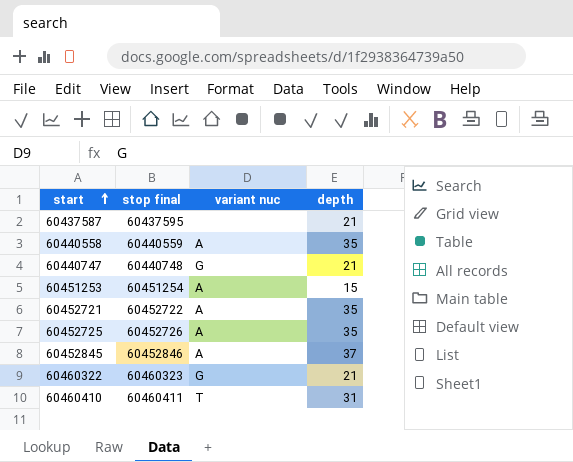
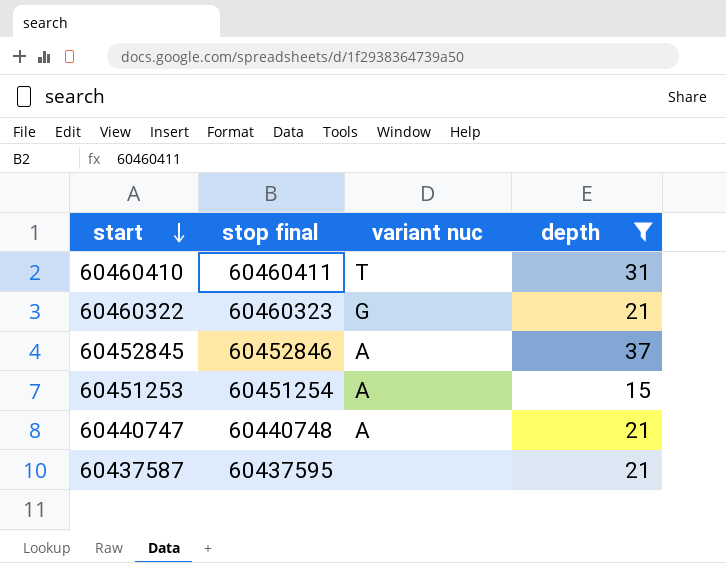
filter: none -> depth != 35
row order: start ascending -> start descending
60440747 | variant nuc: G -> A

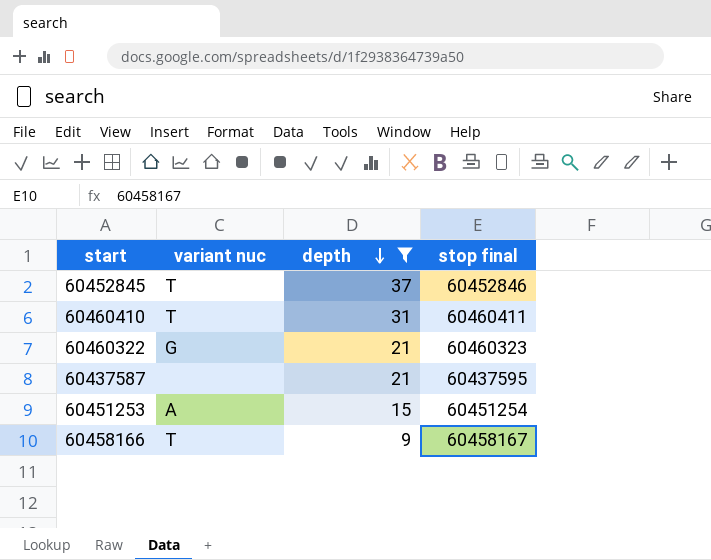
row order: start descending -> depth descending
column stop final | position: 2 -> 4
row 60440747: 60440748 | A | 21 -> none
60452845 | variant nuc: A -> T
row 60458166: none -> T | 9 | 60458167

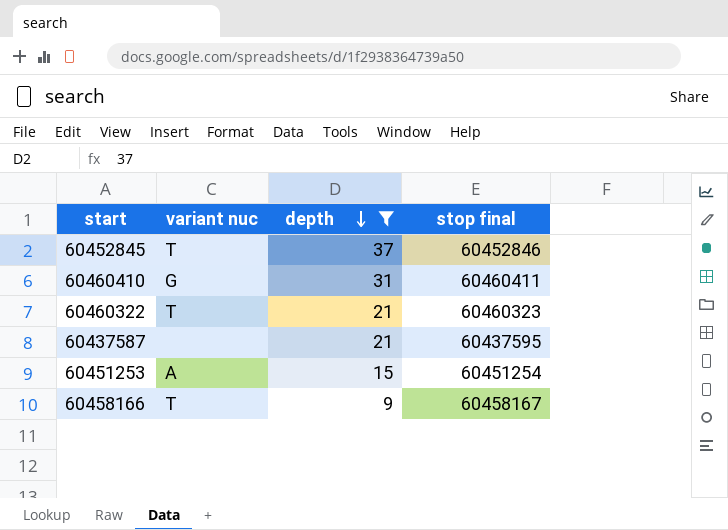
60460410 | variant nuc: T -> G
60460322 | variant nuc: G -> T

